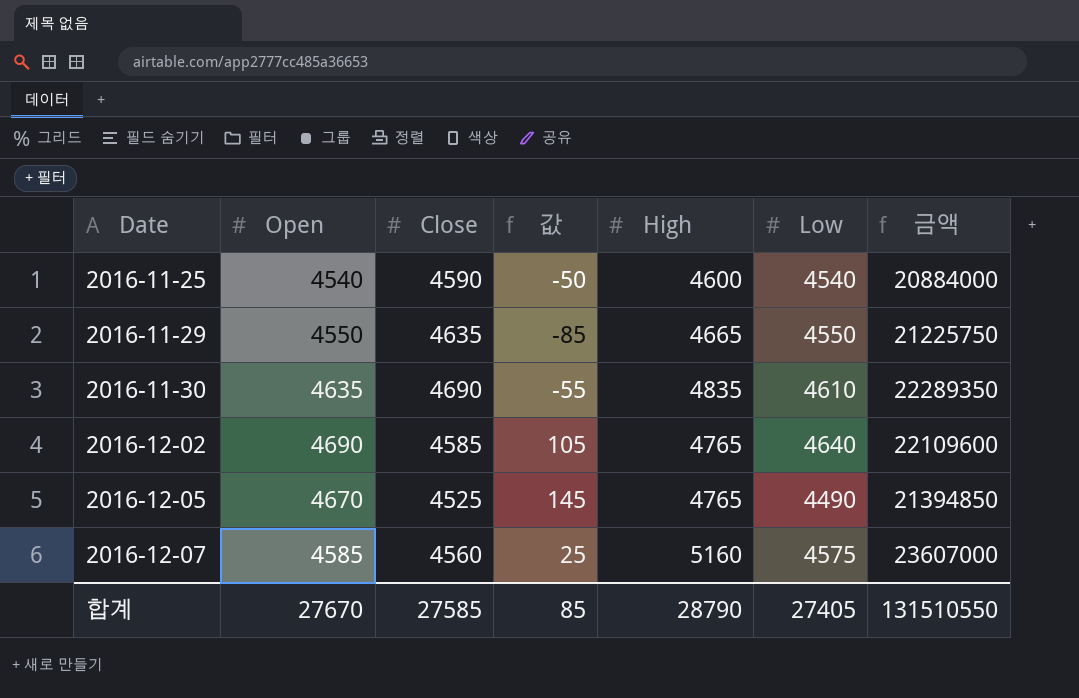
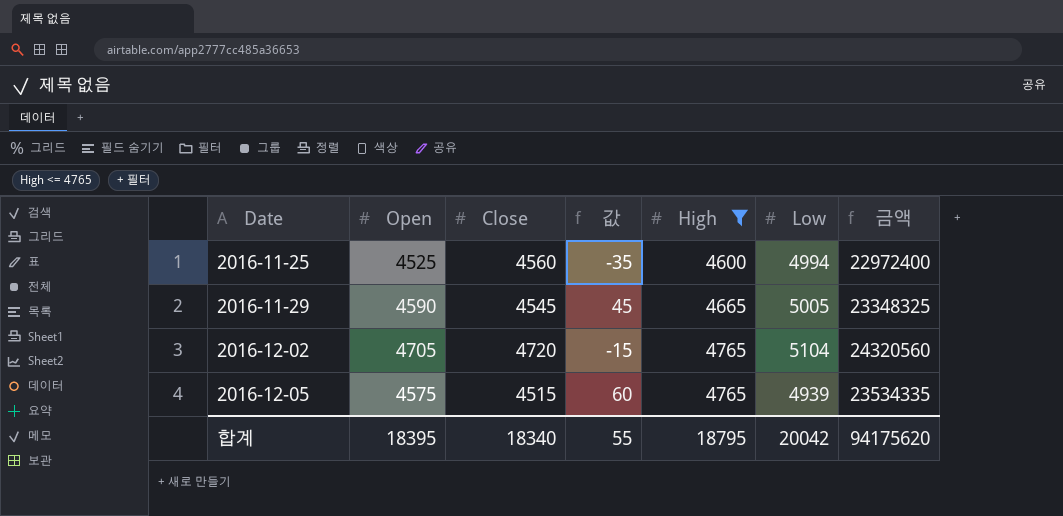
filter: none -> High <= 4765
2016-11-25 | Open: 4540 -> 4525
2016-11-25 | Close: 4590 -> 4560
2016-11-25 | 값: -50 -> -35
2016-11-25 | Low: 4540 -> 4994
2016-11-25 | 금액: 20884000 -> 22972400
2016-11-29 | Open: 4550 -> 4590
2016-11-29 | Close: 4635 -> 4545
2016-11-29 | 값: -85 -> 45
2016-11-29 | Low: 4550 -> 5005
2016-11-29 | 금액: 21225750 -> 23348325
2016-12-02 | Open: 4690 -> 4705
2016-12-02 | Close: 4585 -> 4720
2016-12-02 | 값: 105 -> -15
2016-12-02 | Low: 4640 -> 5104
2016-12-02 | 금액: 22109600 -> 24320560
2016-12-05 | Open: 4670 -> 4575
2016-12-05 | Close: 4525 -> 4515
2016-12-05 | 값: 145 -> 60
2016-12-05 | Low: 4490 -> 4939
2016-12-05 | 금액: 21394850 -> 23534335
합계 | Open: 27670 -> 18395
합계 | Close: 27585 -> 18340
합계 | 값: 85 -> 55
합계 | High: 28790 -> 18795
합계 | Low: 27405 -> 20042
합계 | 금액: 131510550 -> 94175620

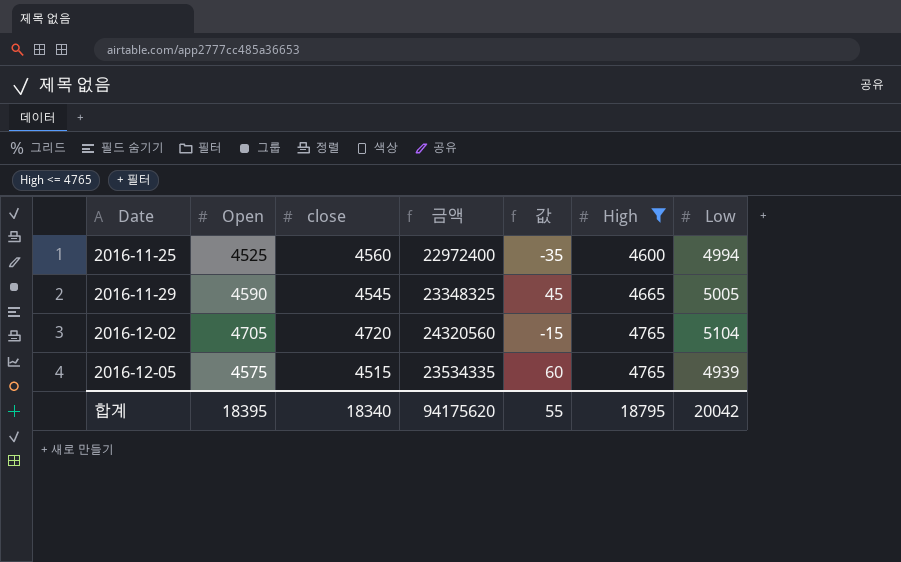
column name: Close -> close
column 금액 | position: 7 -> 4

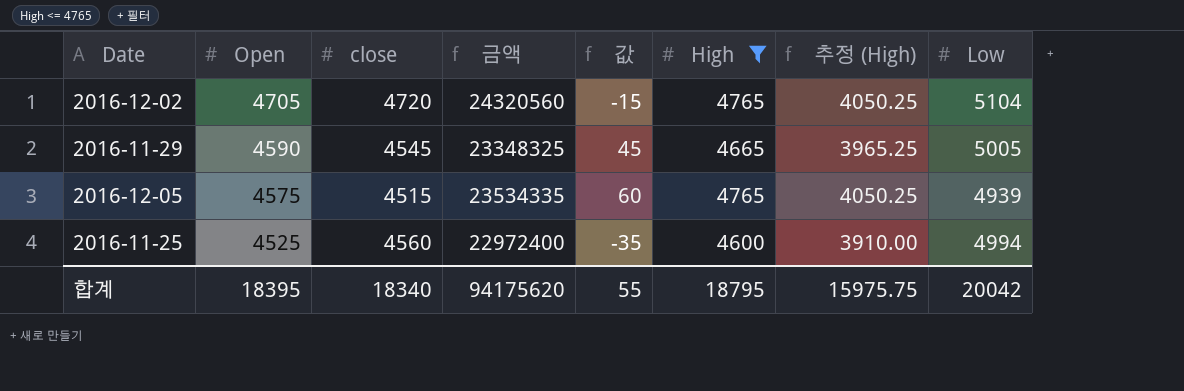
row order: Date ascending -> Open descending
column 추정 (High) | formula: none -> [High] * 0.85

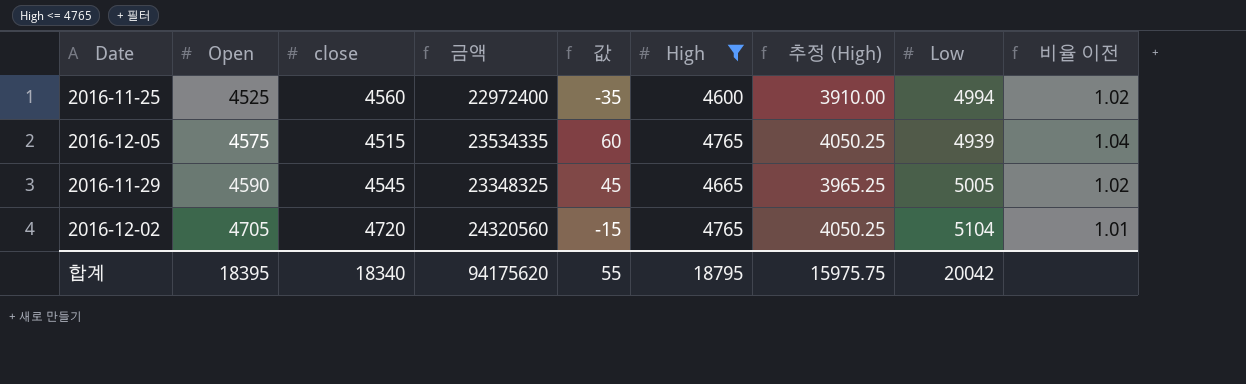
row order: Open descending -> Open ascending
column 비율 이전 | formula: none -> [High] / [Open]

